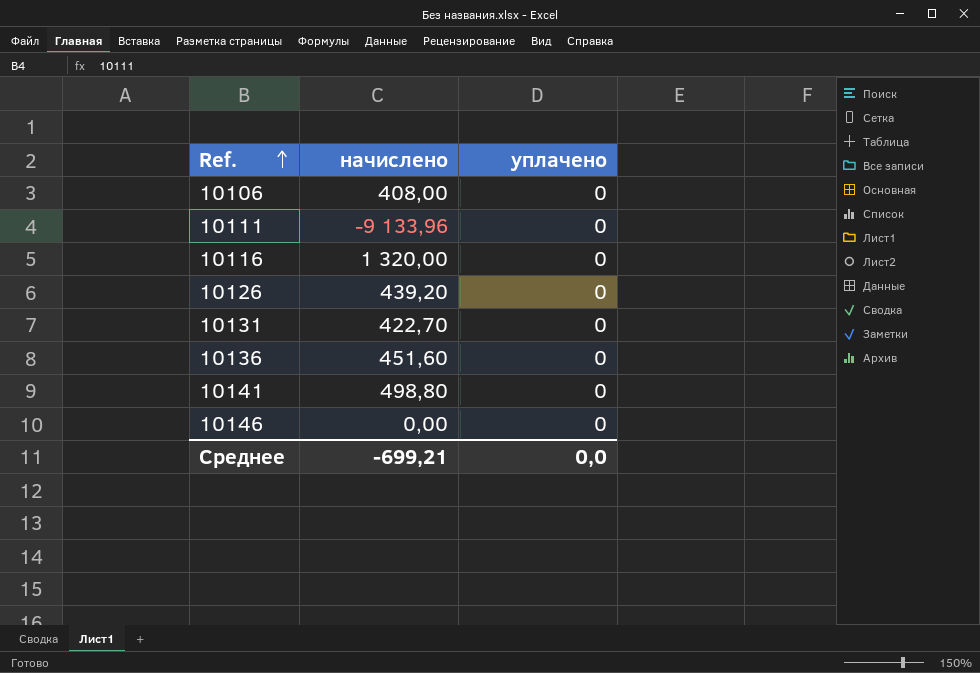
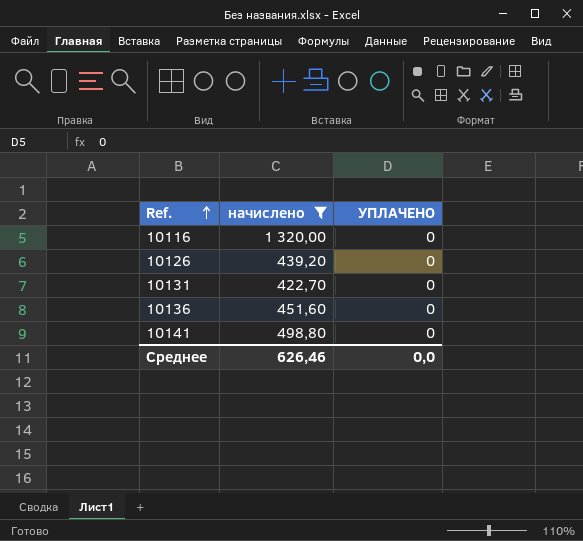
filter: none -> начислено >= 422,70
column name: уплачено -> УПЛАЧЕНО
Среднее | начислено: -699,21 -> 626,46

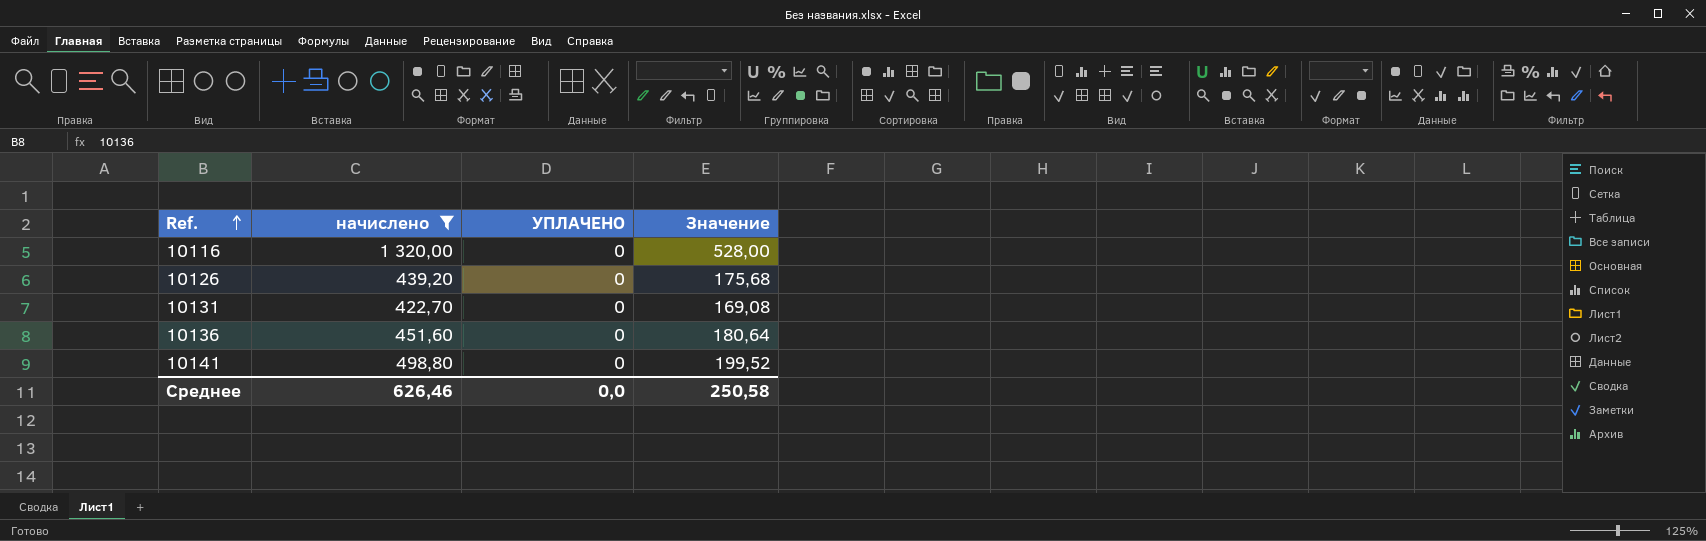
column Значение | formula: none -> [начислено] * 0,4

